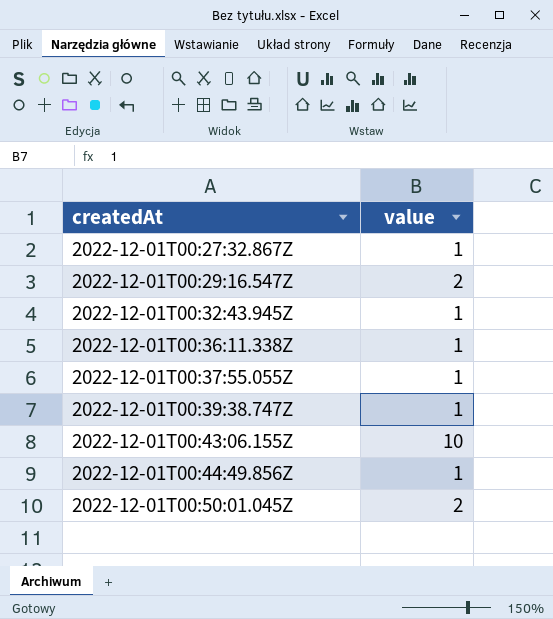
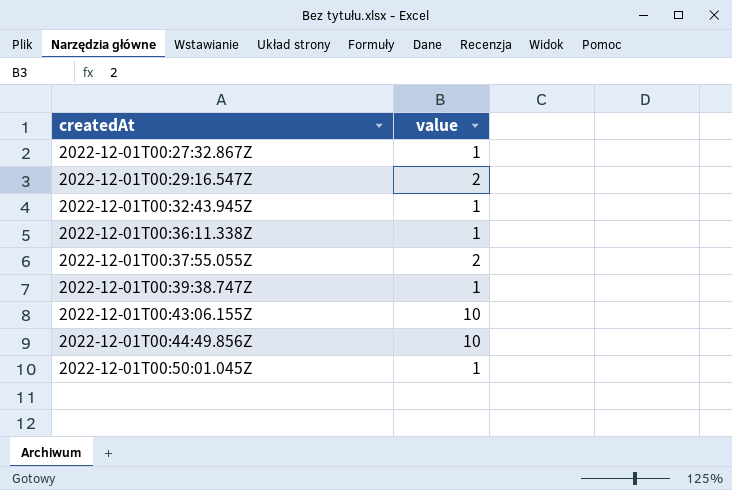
2022-12-01T00:37:55.055Z | value: 1 -> 2
2022-12-01T00:44:49.856Z | value: 1 -> 10
2022-12-01T00:50:01.045Z | value: 2 -> 1

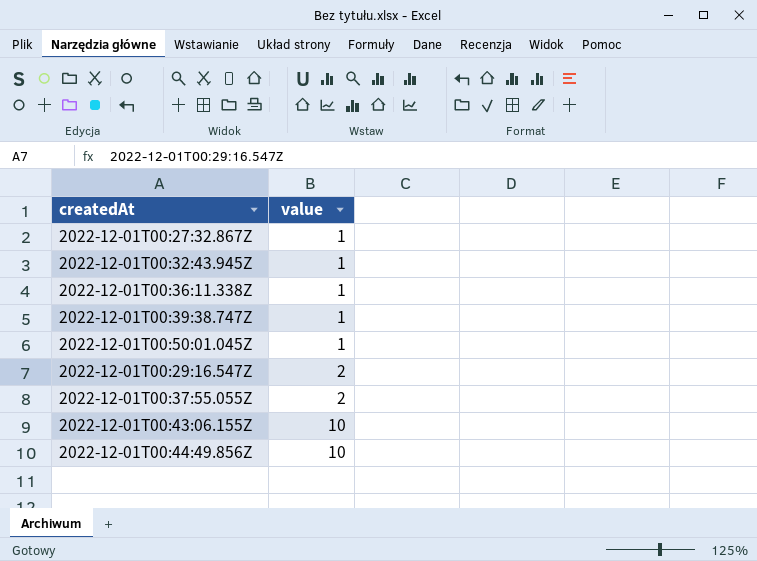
row order: createdAt ascending -> value ascending

